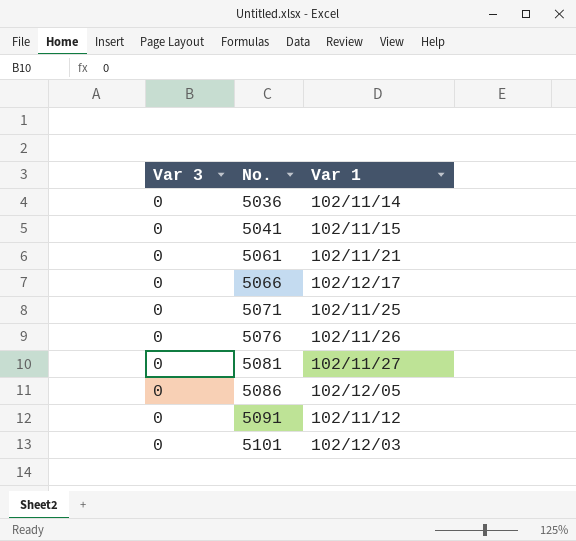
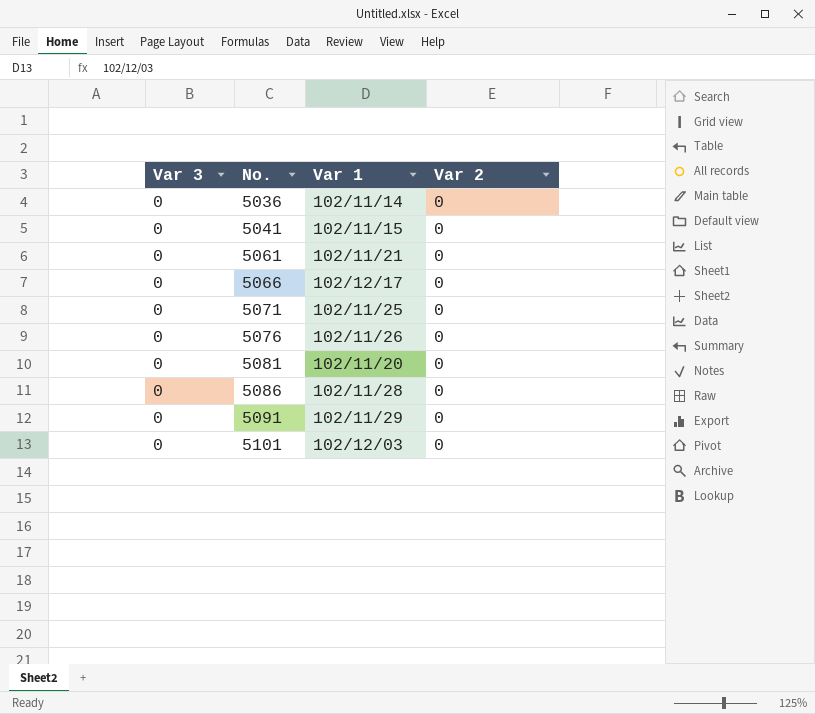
column Var 2 | position: none -> 4
5081 | Var 1: 102/11/27 -> 102/11/20
5086 | Var 1: 102/12/05 -> 102/11/28
5091 | Var 1: 102/11/12 -> 102/11/29

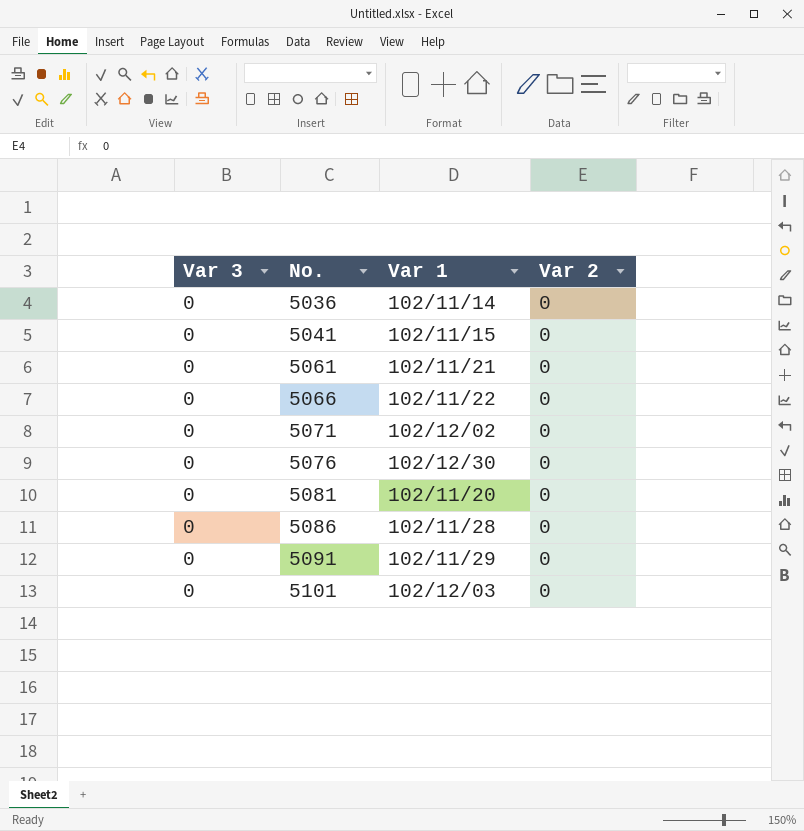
5066 | Var 1: 102/12/17 -> 102/11/22
5071 | Var 1: 102/11/25 -> 102/12/02
5076 | Var 1: 102/11/26 -> 102/12/30

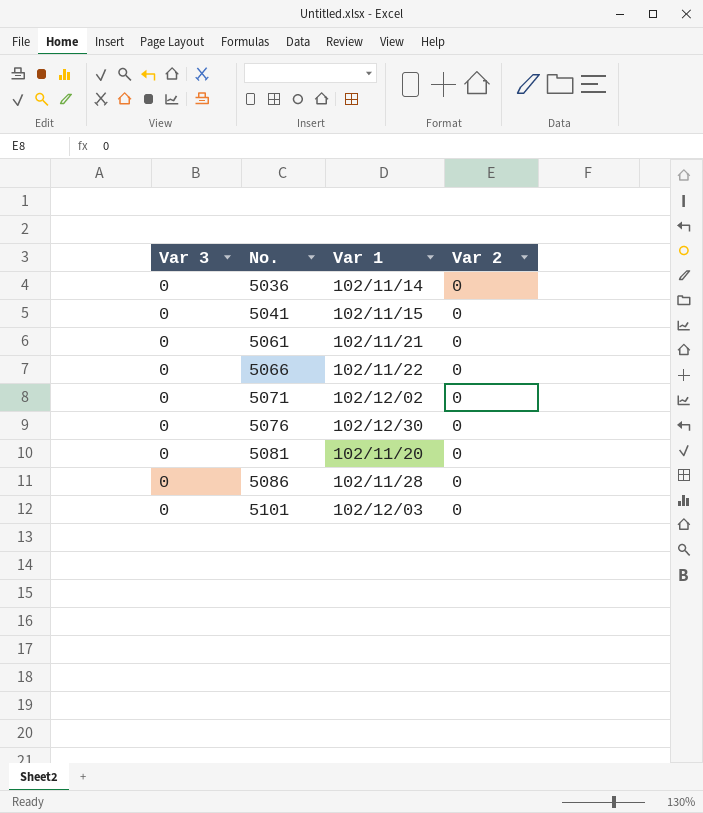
row 5091: 0 | 102/11/29 | 0 -> none

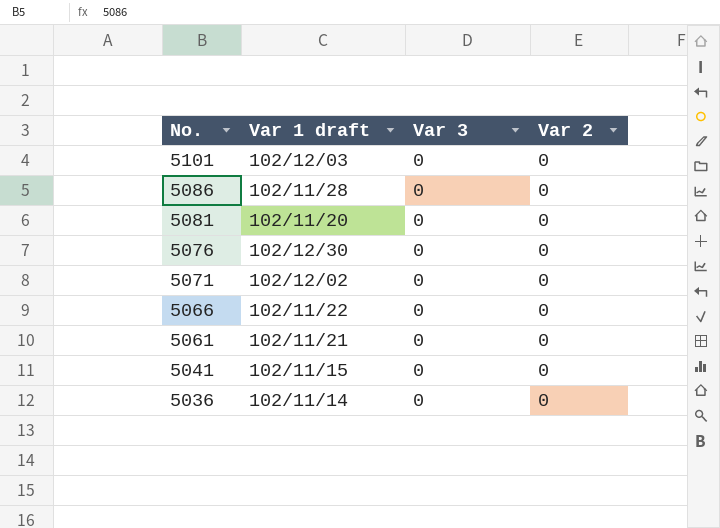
row order: No. ascending -> No. descending
column name: Var 1 -> Var 1 draft
column Var 3 | position: 1 -> 3

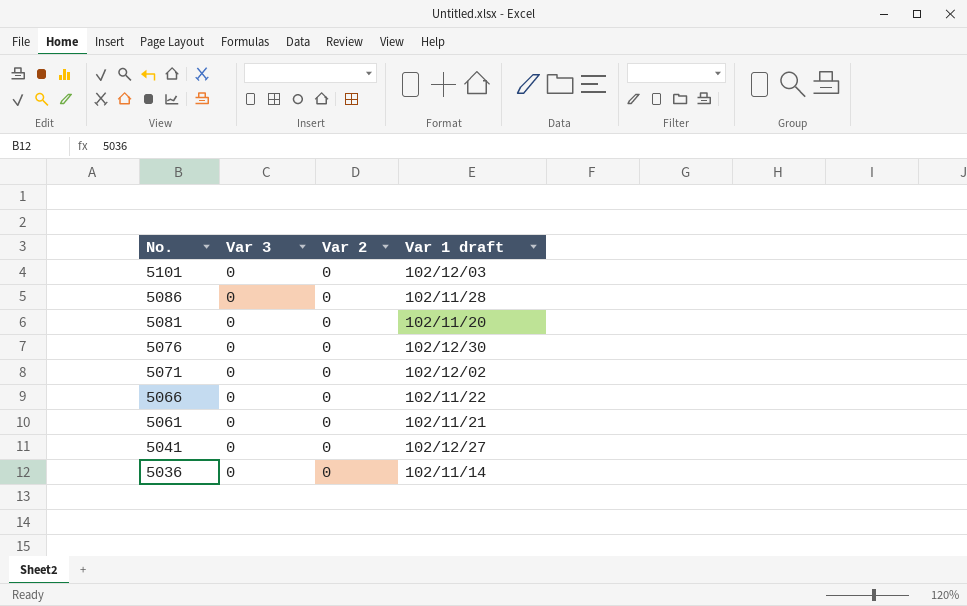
column Var 1 draft | position: 2 -> 4
5041 | Var 1 draft: 102/11/15 -> 102/12/27

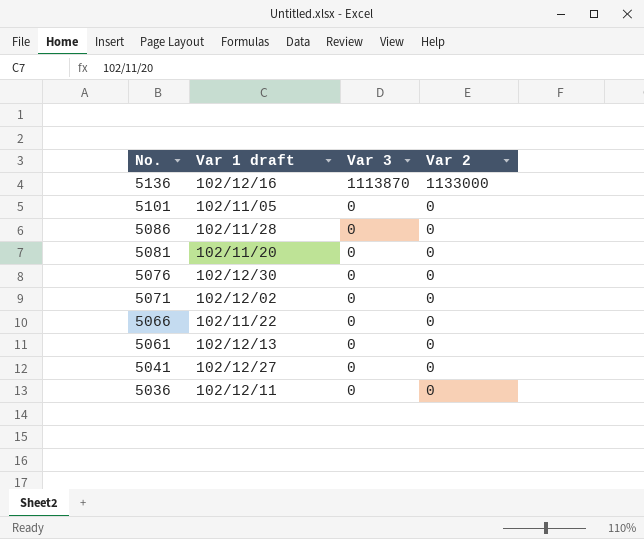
column Var 1 draft | position: 4 -> 2
row 5136: none -> 102/12/16 | 1113870 | 1133000
5101 | Var 1 draft: 102/12/03 -> 102/11/05
5061 | Var 1 draft: 102/11/21 -> 102/12/13
5036 | Var 1 draft: 102/11/14 -> 102/12/11

